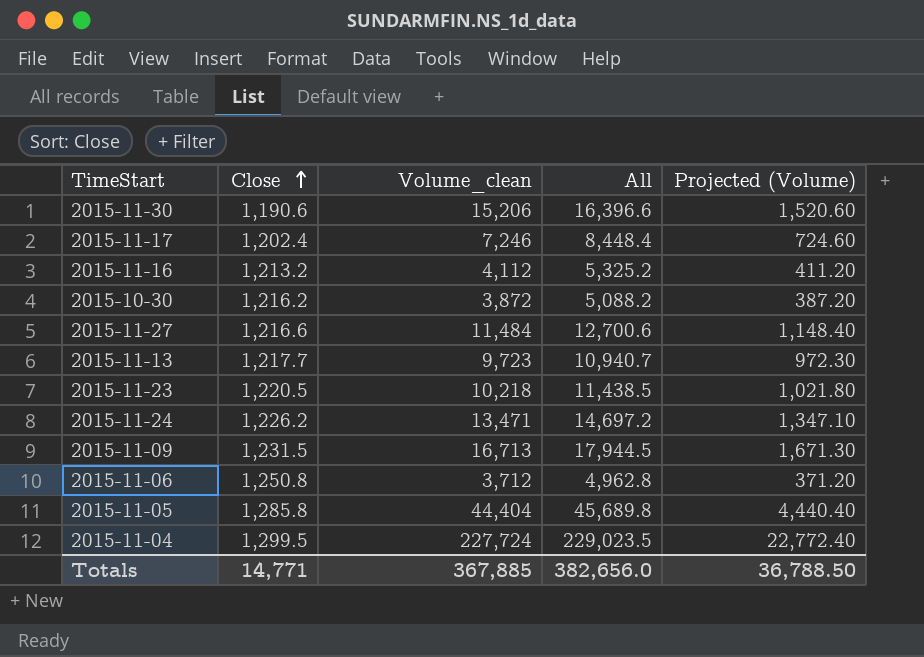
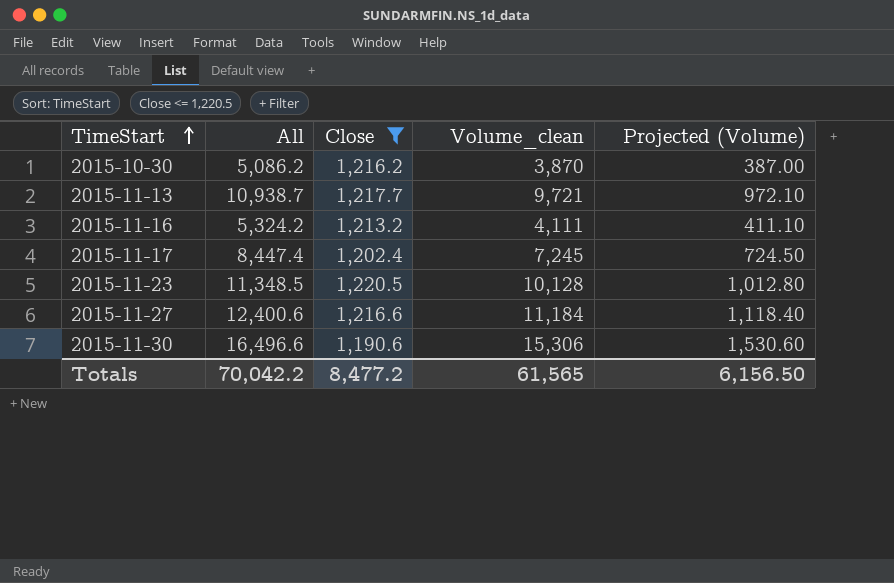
filter: none -> Close <= 1,220.5
row order: Close ascending -> TimeStart ascending
column All | position: 4 -> 2
2015-10-30 | All: 5,088.2 -> 5,086.2
2015-10-30 | Volume_clean: 3,872 -> 3,870
2015-10-30 | Projected (Volume): 387.20 -> 387.00
2015-11-13 | All: 10,940.7 -> 10,938.7
2015-11-13 | Volume_clean: 9,723 -> 9,721
2015-11-13 | Projected (Volume): 972.30 -> 972.10
2015-11-16 | All: 5,325.2 -> 5,324.2
2015-11-16 | Volume_clean: 4,112 -> 4,111
2015-11-16 | Projected (Volume): 411.20 -> 411.10
2015-11-17 | All: 8,448.4 -> 8,447.4
2015-11-17 | Volume_clean: 7,246 -> 7,245
2015-11-17 | Projected (Volume): 724.60 -> 724.50
2015-11-23 | All: 11,438.5 -> 11,348.5
2015-11-23 | Volume_clean: 10,218 -> 10,128
2015-11-23 | Projected (Volume): 1,021.80 -> 1,012.80
2015-11-27 | All: 12,700.6 -> 12,400.6
2015-11-27 | Volume_clean: 11,484 -> 11,184
2015-11-27 | Projected (Volume): 1,148.40 -> 1,118.40
2015-11-30 | All: 16,396.6 -> 16,496.6
2015-11-30 | Volume_clean: 15,206 -> 15,306
2015-11-30 | Projected (Volume): 1,520.60 -> 1,530.60
Totals | All: 382,656.0 -> 70,042.2
Totals | Close: 14,771 -> 8,477.2
Totals | Volume_clean: 367,885 -> 61,565
Totals | Projected (Volume): 36,788.50 -> 6,156.50

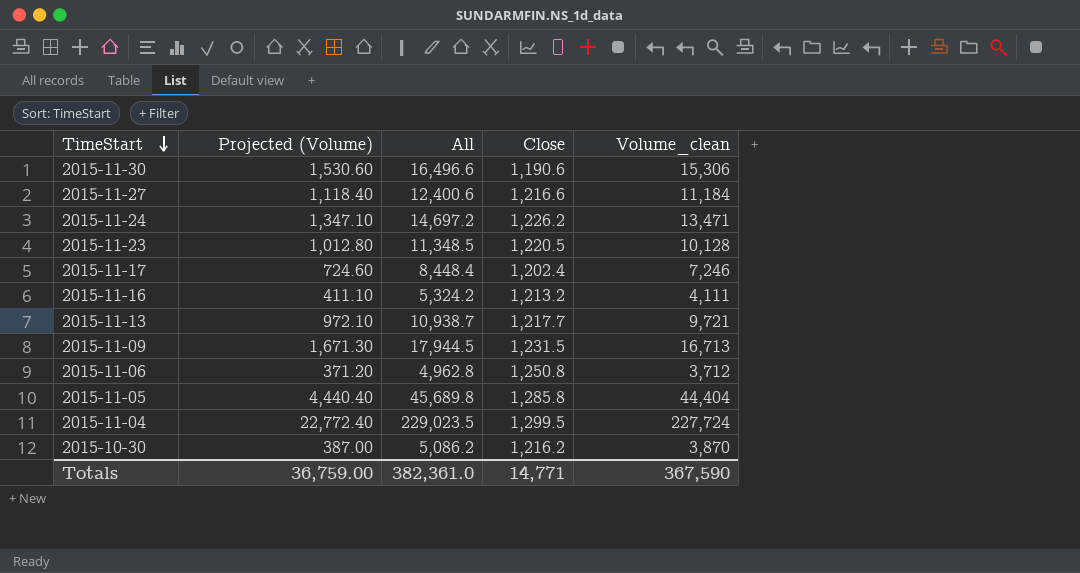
filter: Close <= 1,220.5 -> none
row order: TimeStart ascending -> TimeStart descending
column Projected (Volume) | position: 5 -> 2
2015-11-17 | Projected (Volume): 724.50 -> 724.60
2015-11-17 | All: 8,447.4 -> 8,448.4
2015-11-17 | Volume_clean: 7,245 -> 7,246
Totals | Projected (Volume): 6,156.50 -> 36,759.00
Totals | All: 70,042.2 -> 382,361.0
Totals | Close: 8,477.2 -> 14,771
Totals | Volume_clean: 61,565 -> 367,590

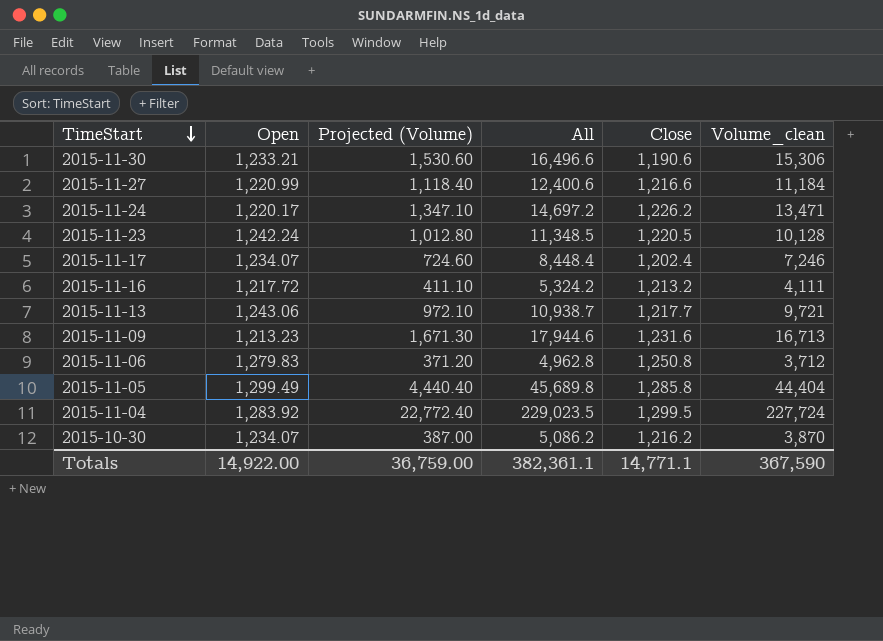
column Open | position: none -> 2
2015-11-09 | All: 17,944.5 -> 17,944.6
2015-11-09 | Close: 1,231.5 -> 1,231.6
Totals | All: 382,361.0 -> 382,361.1
Totals | Close: 14,771 -> 14,771.1

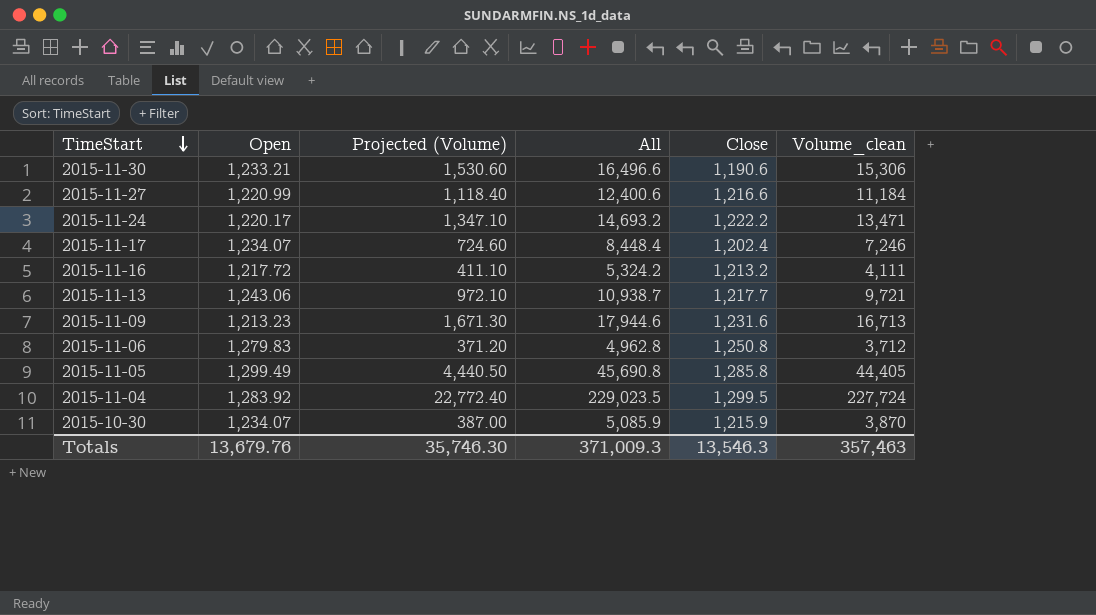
row 2015-11-23: 1,242.24 | 1,012.80 | 11,348.5 | 1,220.5 | 10,128 -> none
2015-11-24 | All: 14,697.2 -> 14,693.2
2015-11-24 | Close: 1,226.2 -> 1,222.2
2015-11-05 | Projected (Volume): 4,440.40 -> 4,440.50
2015-11-05 | All: 45,689.8 -> 45,690.8
2015-11-05 | Volume_clean: 44,404 -> 44,405
2015-10-30 | All: 5,086.2 -> 5,085.9
2015-10-30 | Close: 1,216.2 -> 1,215.9
Totals | Open: 14,922.00 -> 13,679.76
Totals | Projected (Volume): 36,759.00 -> 35,746.30
Totals | All: 382,361.1 -> 371,009.3
Totals | Close: 14,771.1 -> 13,546.3
Totals | Volume_clean: 367,590 -> 357,463

